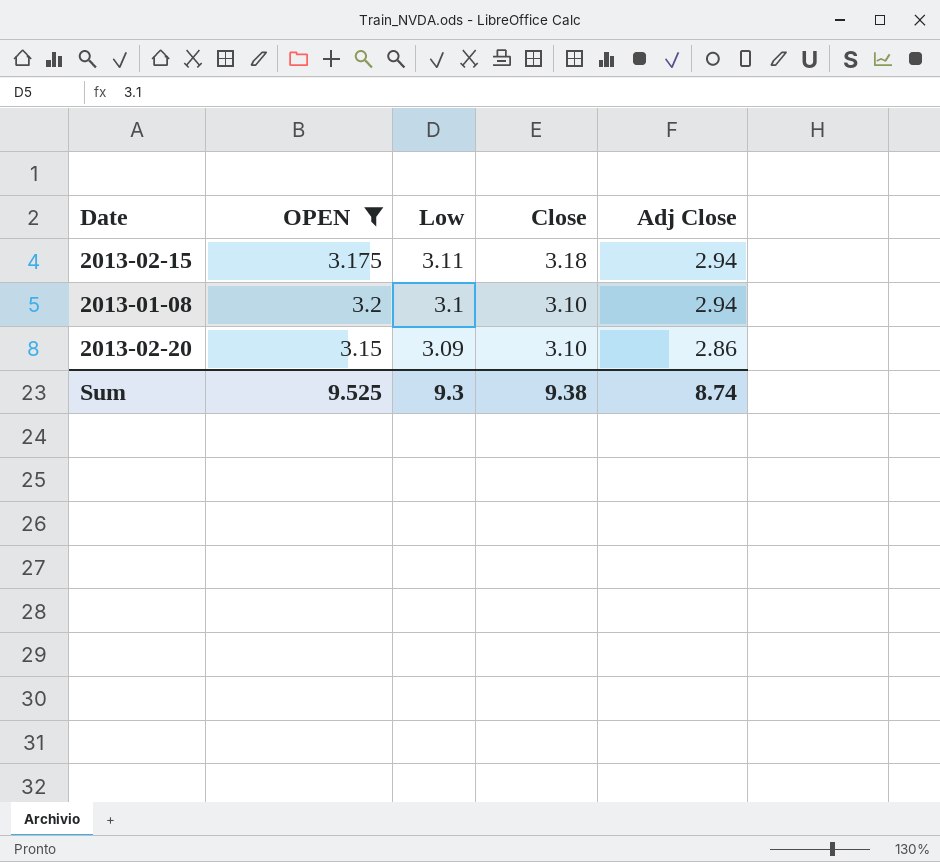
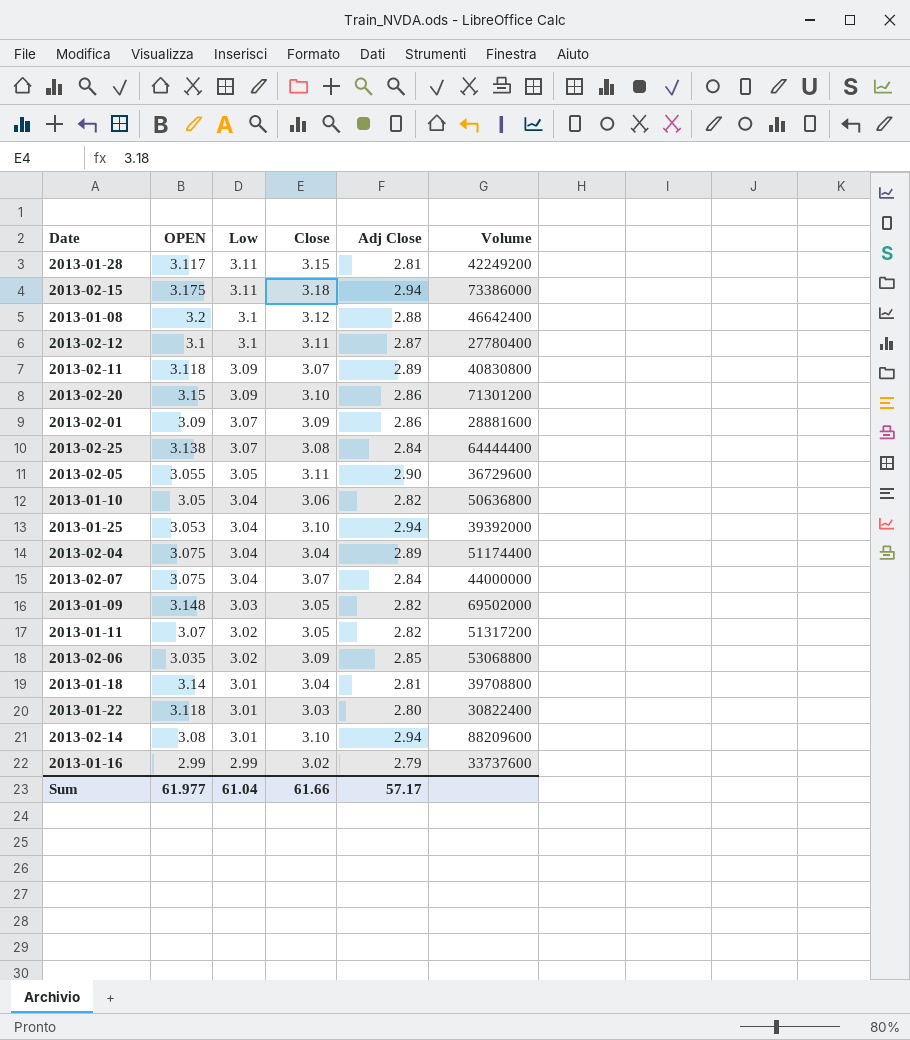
filter: OPEN >= 3.15 -> none
column Volume | position: none -> 6
2013-01-08 | Close: 3.10 -> 3.12
2013-01-08 | Adj Close: 2.94 -> 2.88
Sum | OPEN: 9.525 -> 61.977
Sum | Low: 9.3 -> 61.04
Sum | Close: 9.38 -> 61.66
Sum | Adj Close: 8.74 -> 57.17

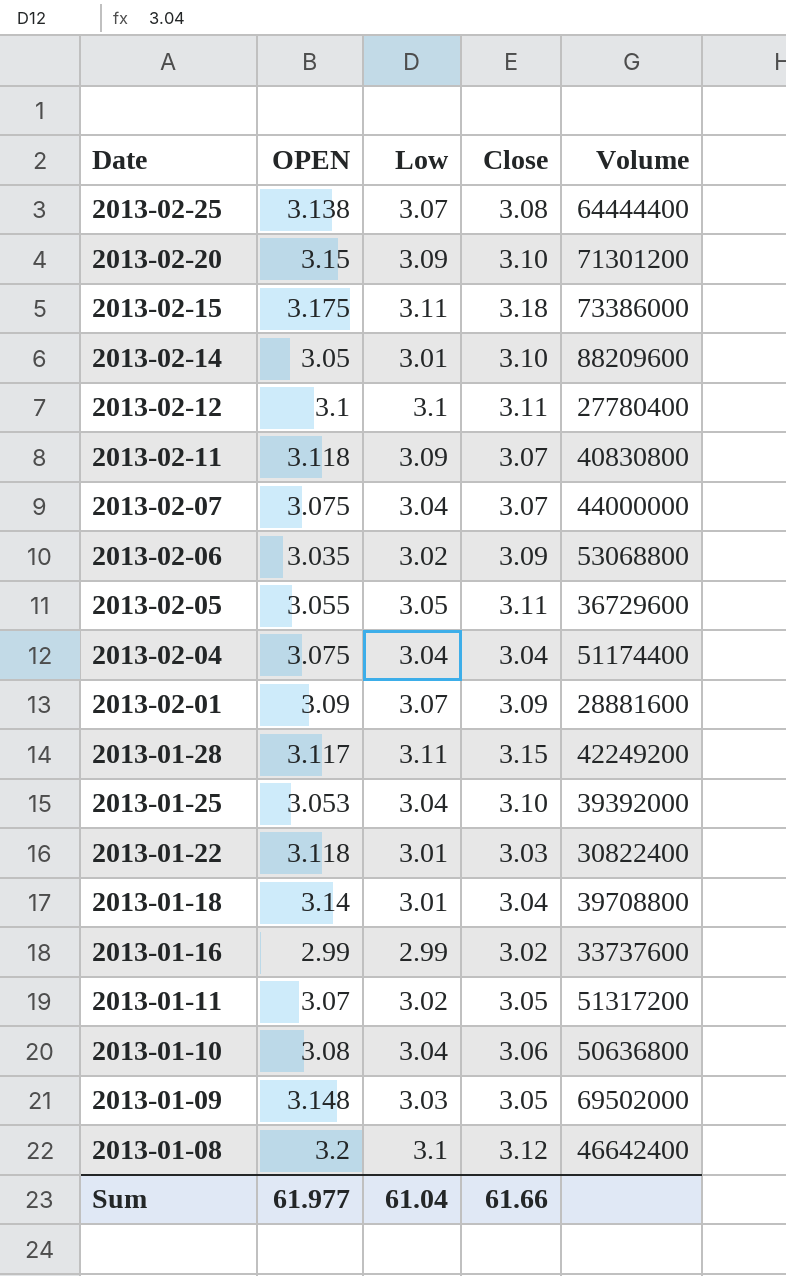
row order: Low descending -> Date descending
column Adj Close | position: 5 -> none
2013-02-14 | OPEN: 3.08 -> 3.05
2013-01-10 | OPEN: 3.05 -> 3.08

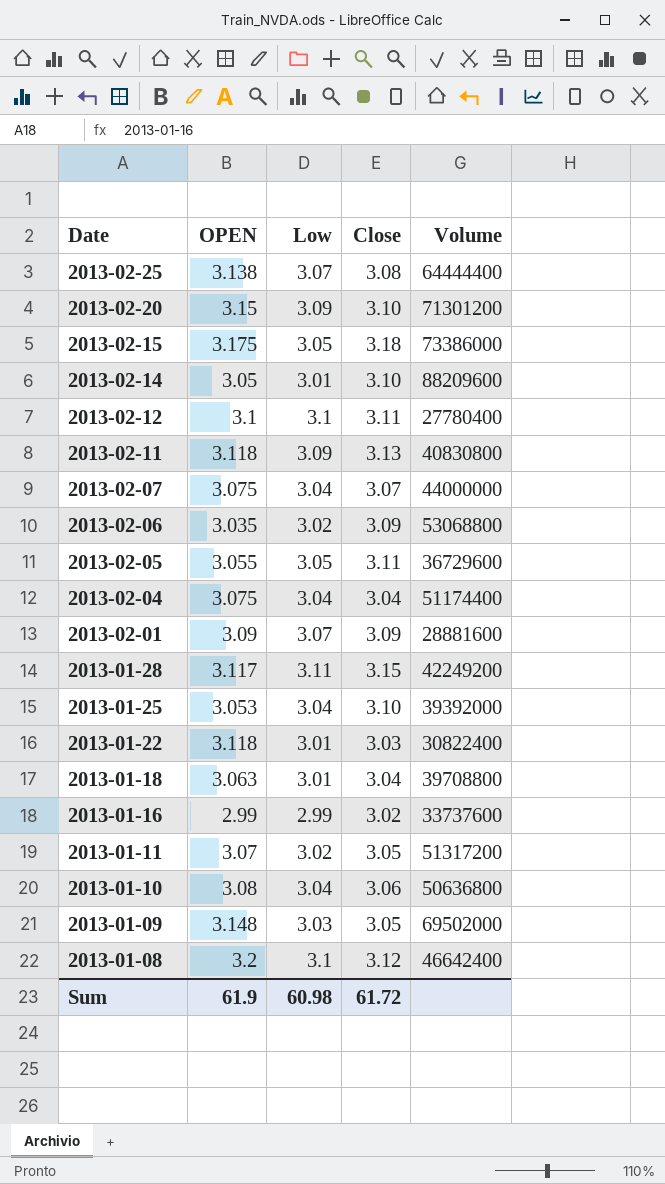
2013-02-15 | Low: 3.11 -> 3.05
2013-02-11 | Close: 3.07 -> 3.13
2013-01-18 | OPEN: 3.14 -> 3.063
Sum | OPEN: 61.977 -> 61.9
Sum | Low: 61.04 -> 60.98
Sum | Close: 61.66 -> 61.72

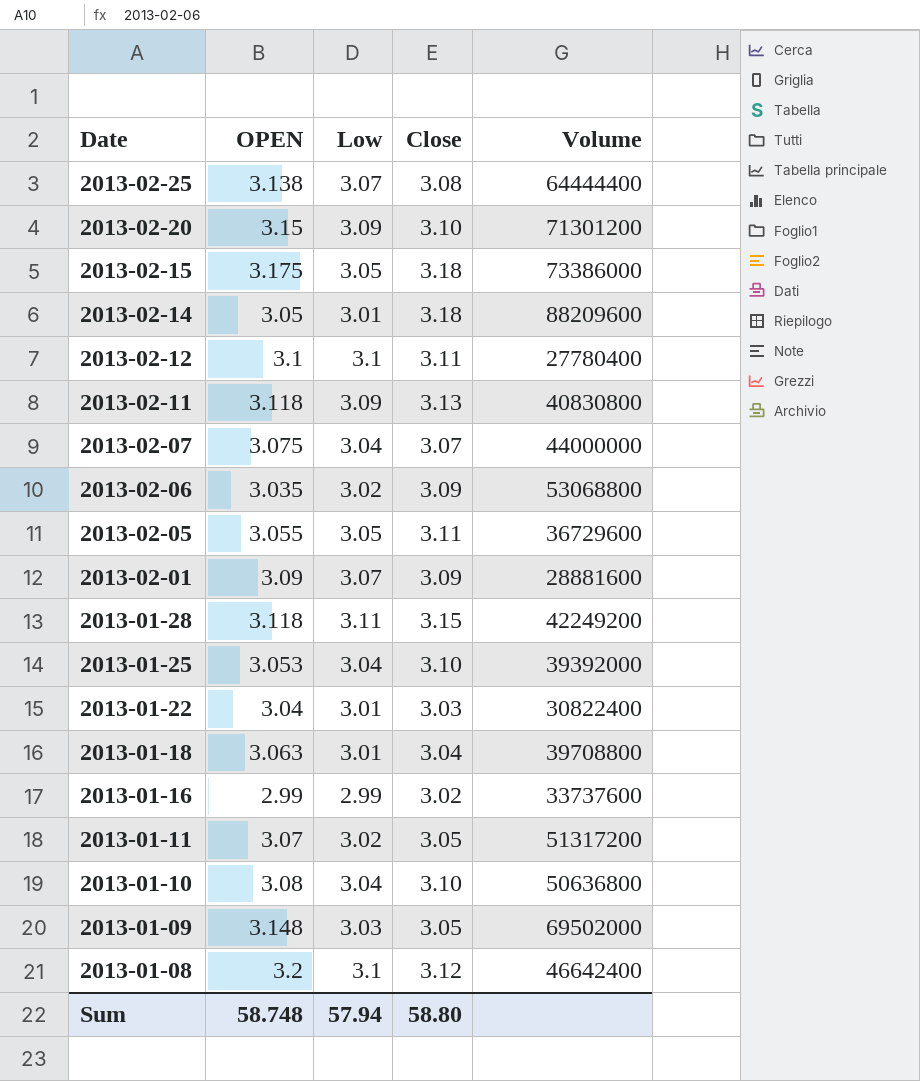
row 2013-02-04: 3.075 | 3.04 | 3.04 | 51174400 -> none
2013-02-14 | Close: 3.10 -> 3.18
2013-01-28 | OPEN: 3.117 -> 3.118
2013-01-22 | OPEN: 3.118 -> 3.04
2013-01-10 | Close: 3.06 -> 3.10
Sum | OPEN: 61.9 -> 58.748
Sum | Low: 60.98 -> 57.94
Sum | Close: 61.72 -> 58.80

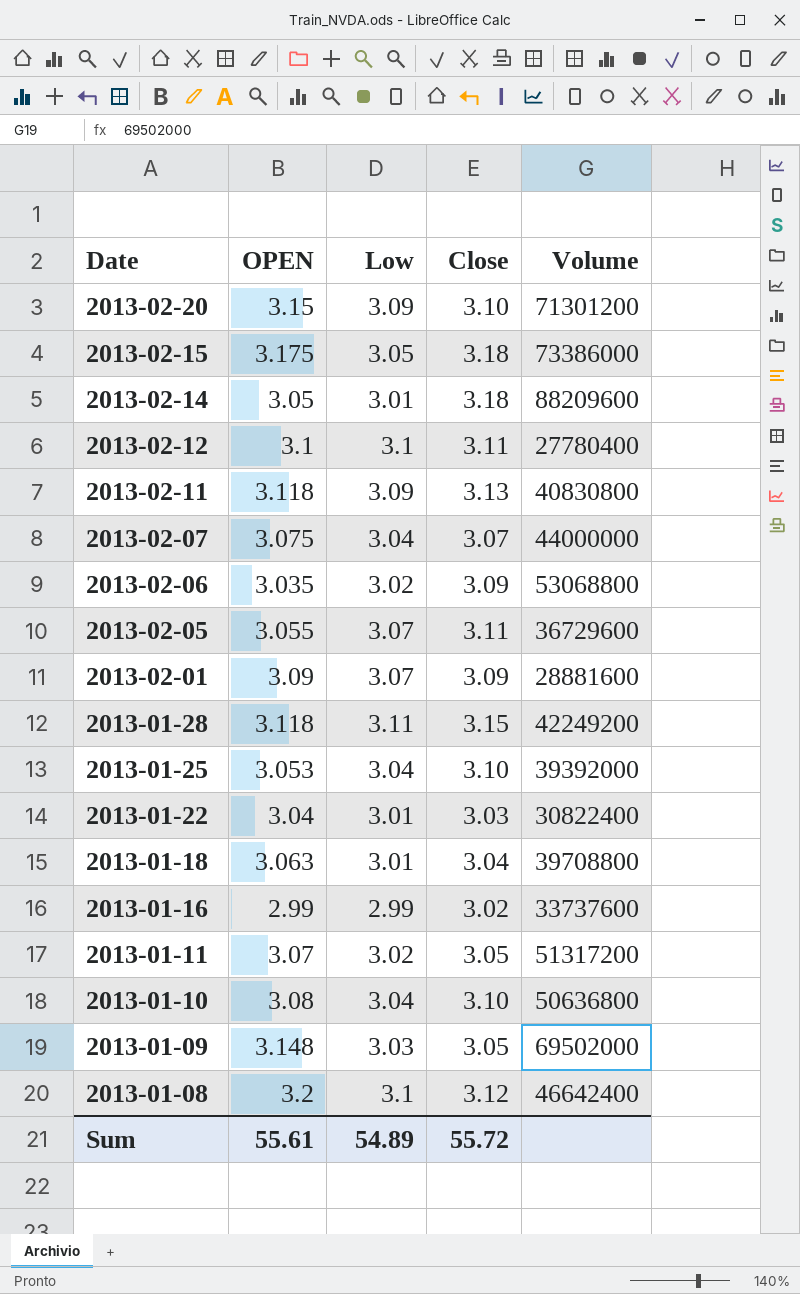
row 2013-02-25: 3.138 | 3.07 | 3.08 | 64444400 -> none
2013-02-05 | Low: 3.05 -> 3.07
Sum | OPEN: 58.748 -> 55.61
Sum | Low: 57.94 -> 54.89
Sum | Close: 58.80 -> 55.72

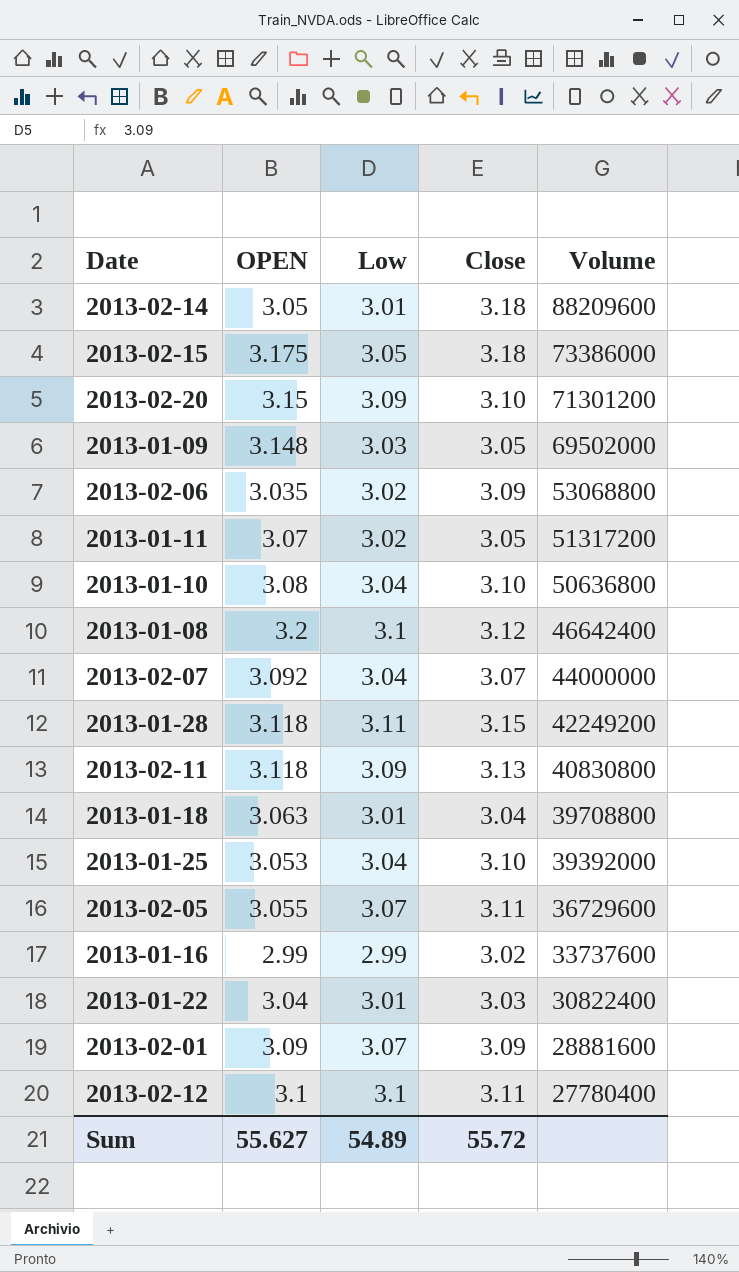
row order: Date descending -> Volume descending
2013-02-07 | OPEN: 3.075 -> 3.092
Sum | OPEN: 55.61 -> 55.627

